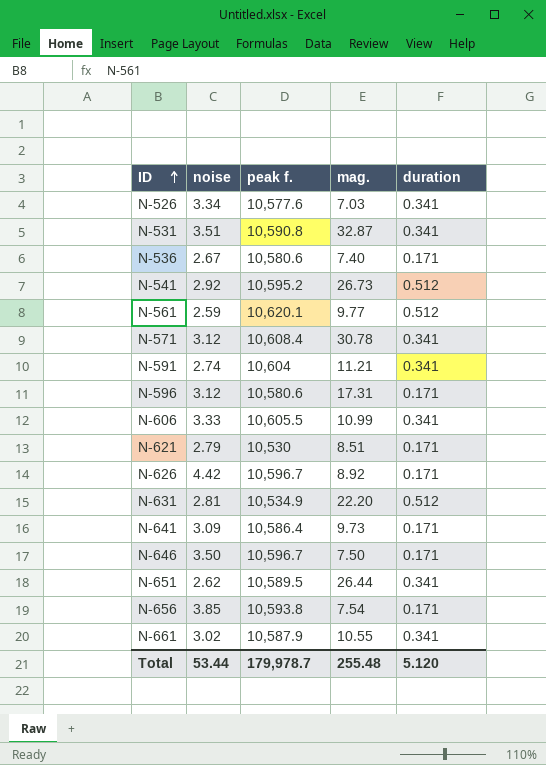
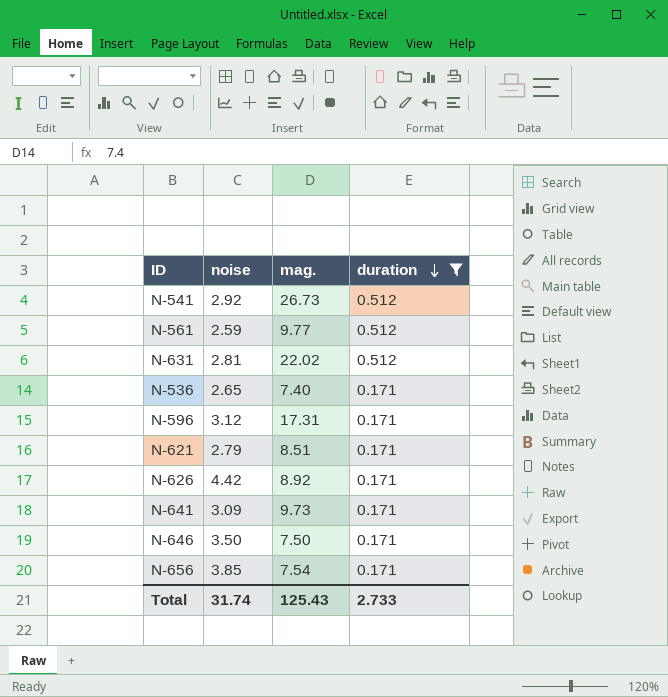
filter: none -> duration != 0.341
row order: ID ascending -> duration descending
column peak f. | position: 3 -> none
N-631 | mag.: 22.20 -> 22.02
N-536 | noise: 2.67 -> 2.65
Total | noise: 53.44 -> 31.74
Total | mag.: 255.48 -> 125.43
Total | duration: 5.120 -> 2.733

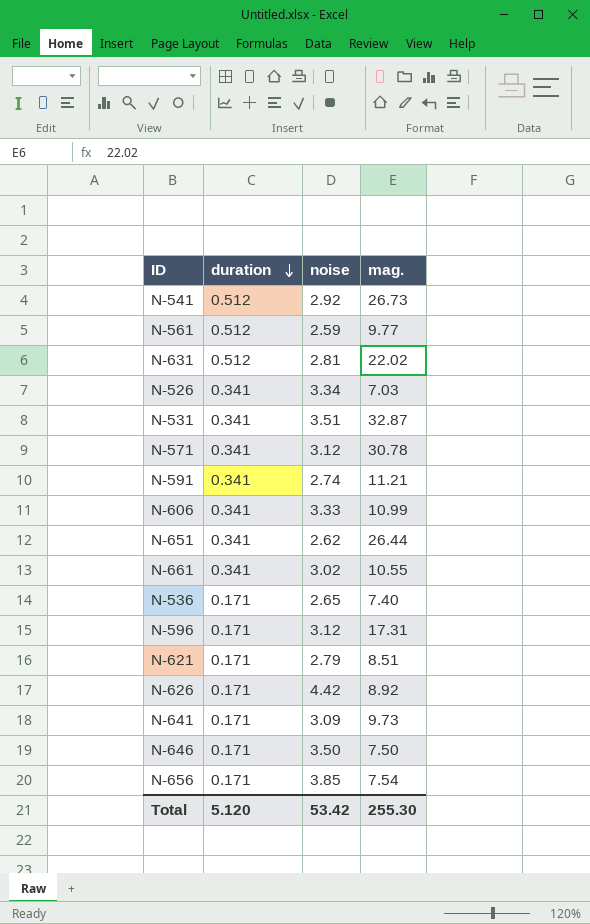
filter: duration != 0.341 -> none
column duration | position: 4 -> 2
Total | duration: 2.733 -> 5.120
Total | noise: 31.74 -> 53.42
Total | mag.: 125.43 -> 255.30

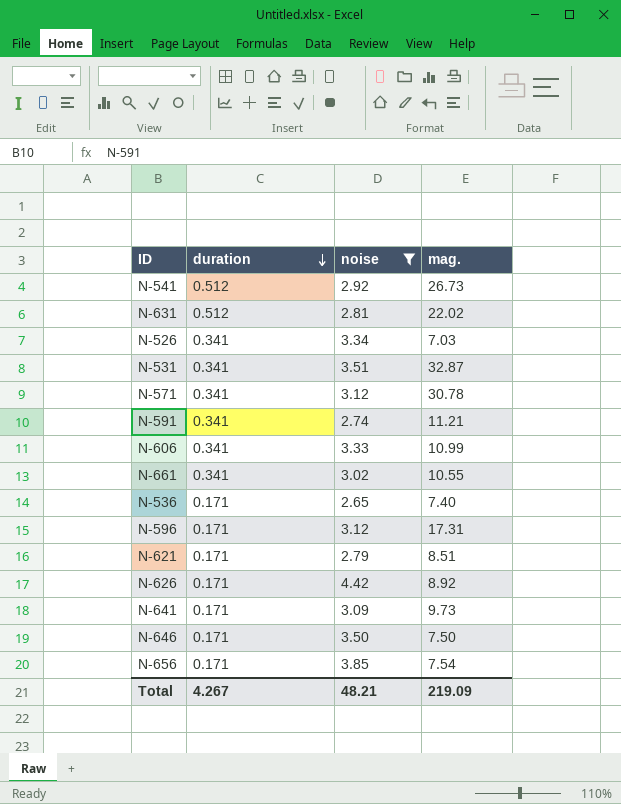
filter: none -> noise >= 2.65
Total | duration: 5.120 -> 4.267
Total | noise: 53.42 -> 48.21
Total | mag.: 255.30 -> 219.09

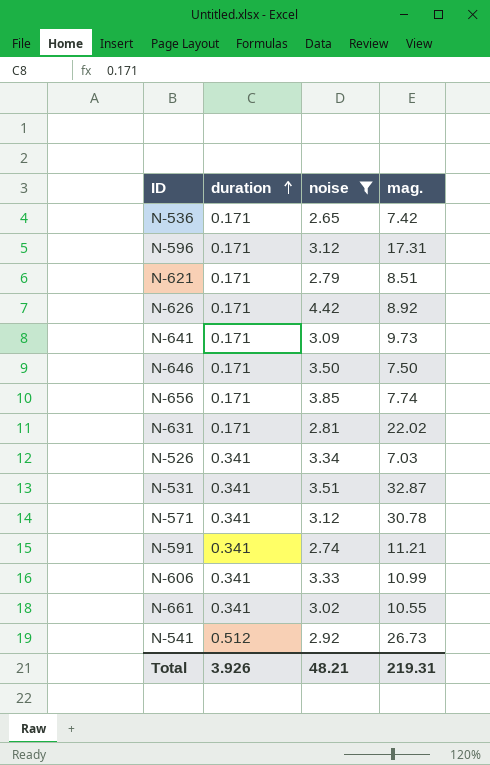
row order: duration descending -> duration ascending
N-536 | mag.: 7.40 -> 7.42
N-656 | mag.: 7.54 -> 7.74
N-631 | duration: 0.512 -> 0.171
Total | duration: 4.267 -> 3.926
Total | mag.: 219.09 -> 219.31

